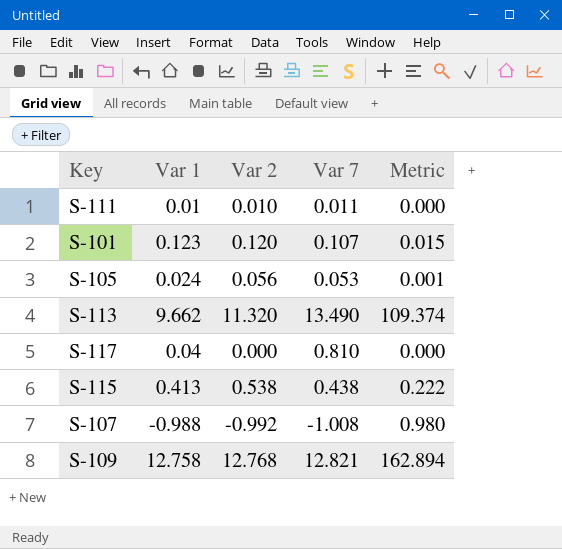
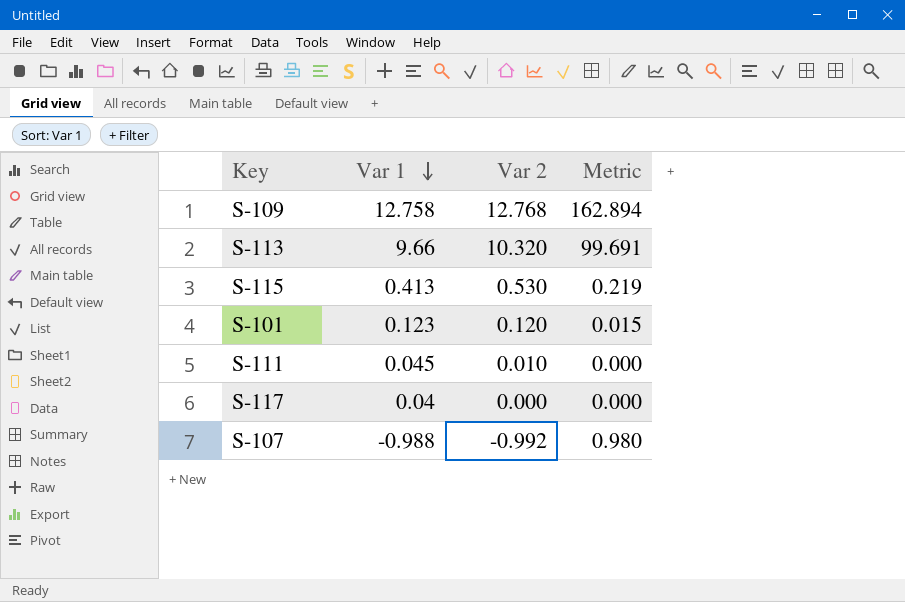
row order: none -> Var 1 descending
column Var 7 | position: 4 -> none
row S-105: 0.024 | 0.056 | 0.053 | 0.001 -> none
S-113 | Var 1: 9.662 -> 9.66
S-113 | Var 2: 11.320 -> 10.320
S-113 | Metric: 109.374 -> 99.691
S-115 | Var 2: 0.538 -> 0.530
S-115 | Metric: 0.222 -> 0.219
S-111 | Var 1: 0.01 -> 0.045

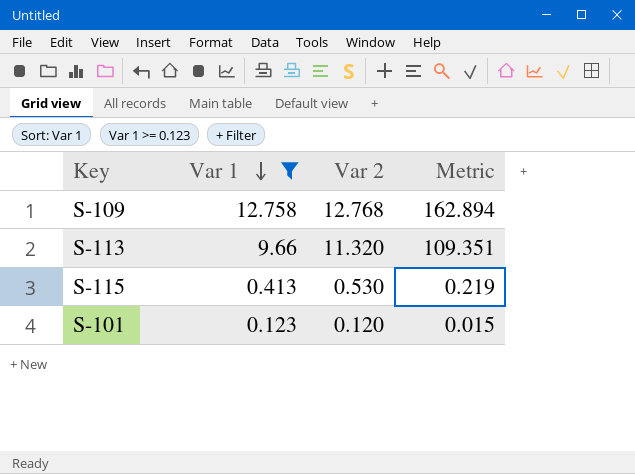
filter: none -> Var 1 >= 0.123
S-113 | Var 2: 10.320 -> 11.320
S-113 | Metric: 99.691 -> 109.351

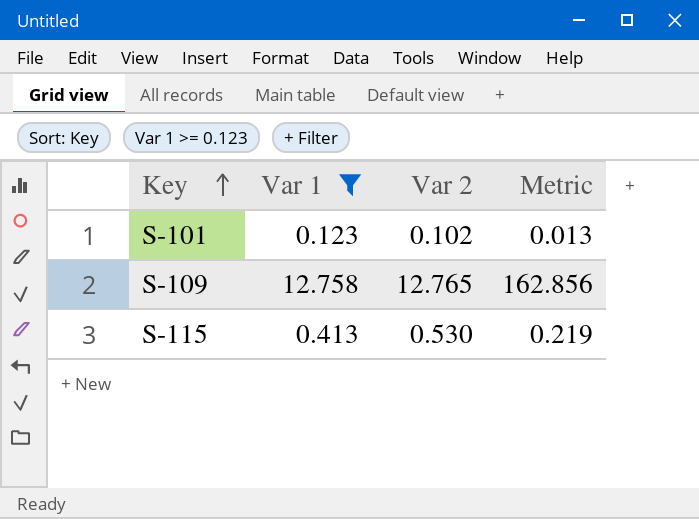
row order: Var 1 descending -> Key ascending
row S-113: 9.66 | 11.320 | 109.351 -> none
S-101 | Var 2: 0.120 -> 0.102
S-101 | Metric: 0.015 -> 0.013
S-109 | Var 2: 12.768 -> 12.765
S-109 | Metric: 162.894 -> 162.856

